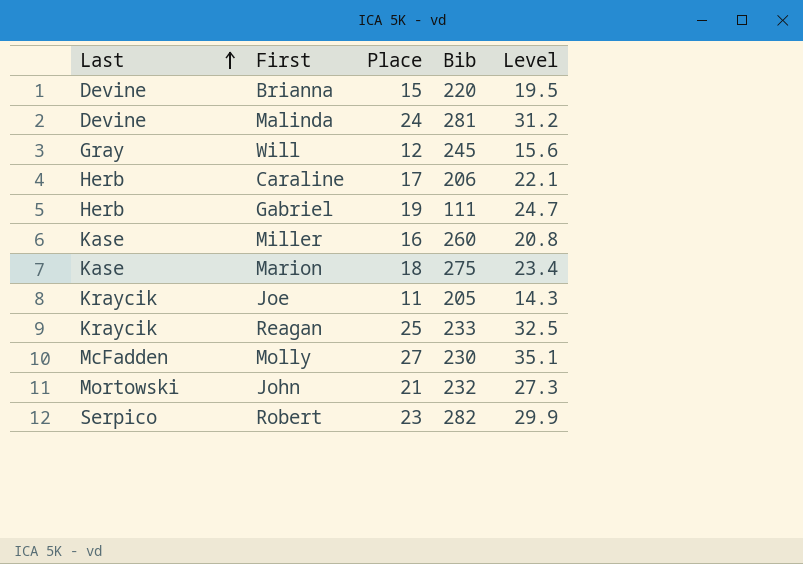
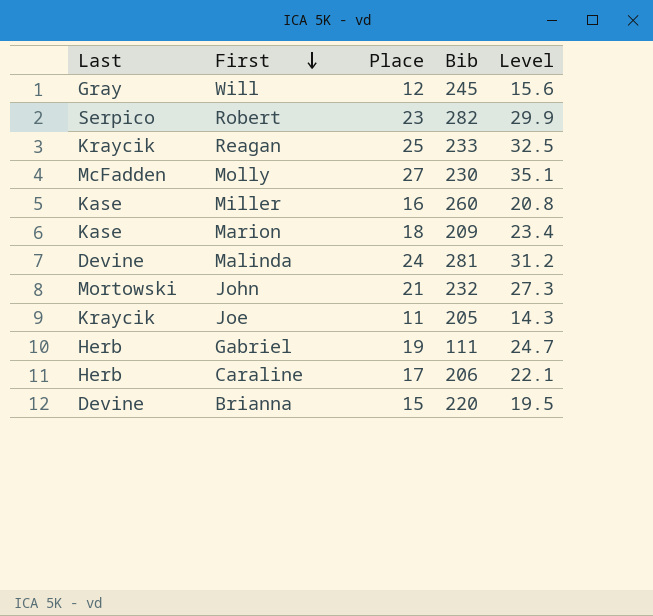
row order: Last ascending -> First descending
Marion | Bib: 275 -> 209

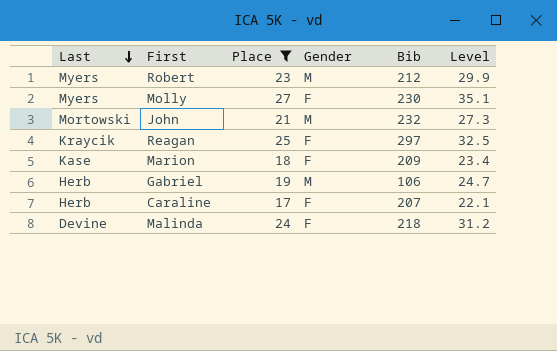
filter: none -> Place >= 17
row order: First descending -> Last descending
column Gender | position: none -> 4
Robert | Last: Serpico -> Myers
Robert | Bib: 282 -> 212
Molly | Last: McFadden -> Myers
Reagan | Bib: 233 -> 297
Gabriel | Bib: 111 -> 106
Caraline | Bib: 206 -> 207
Malinda | Bib: 281 -> 218

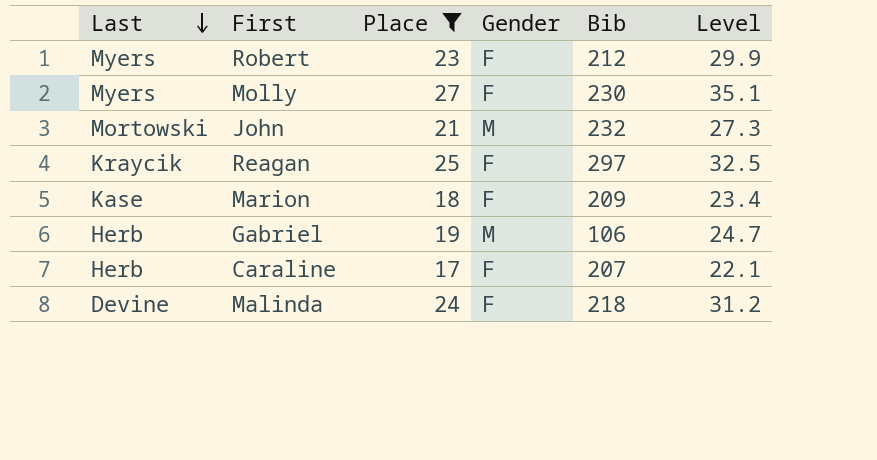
Robert | Gender: M -> F

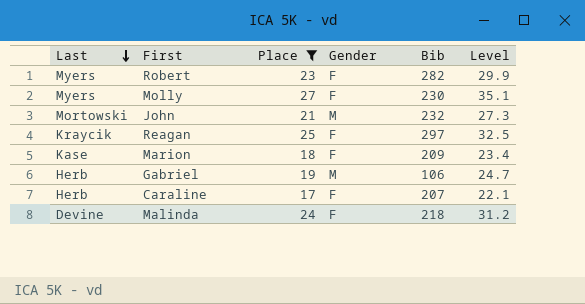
Robert | Bib: 212 -> 282

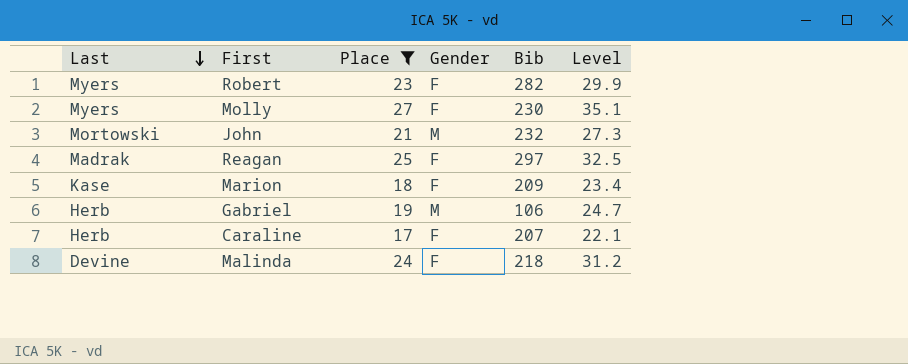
Reagan | Last: Kraycik -> Madrak

